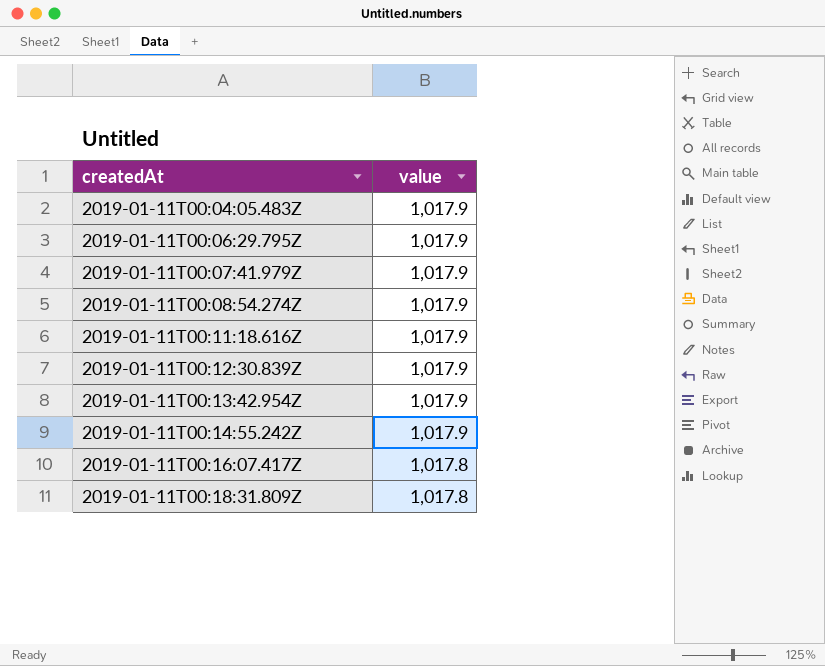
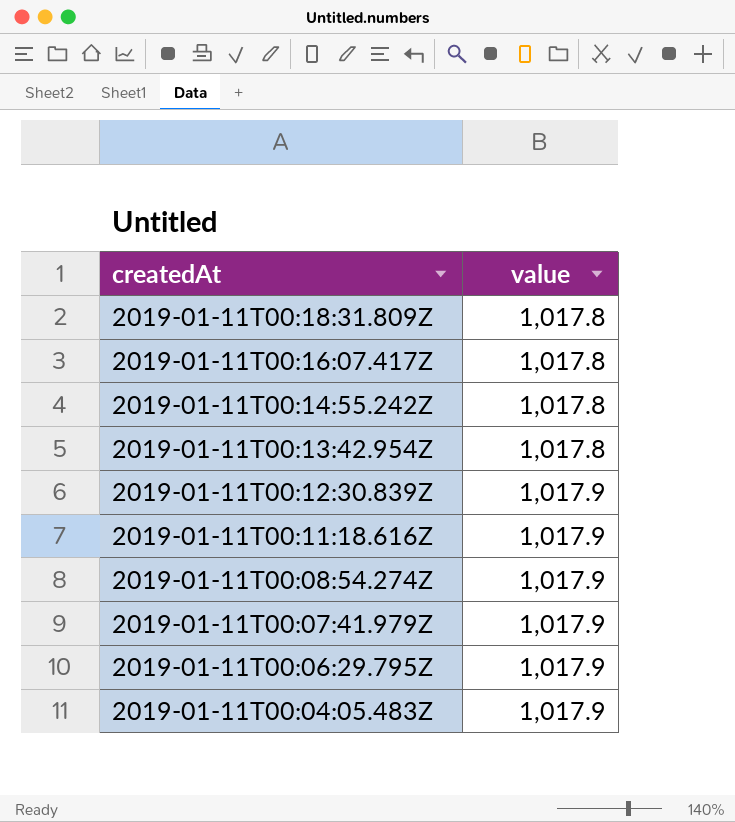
row order: createdAt ascending -> createdAt descending
2019-01-11T00:14:55.242Z | value: 1,017.9 -> 1,017.8
2019-01-11T00:13:42.954Z | value: 1,017.9 -> 1,017.8

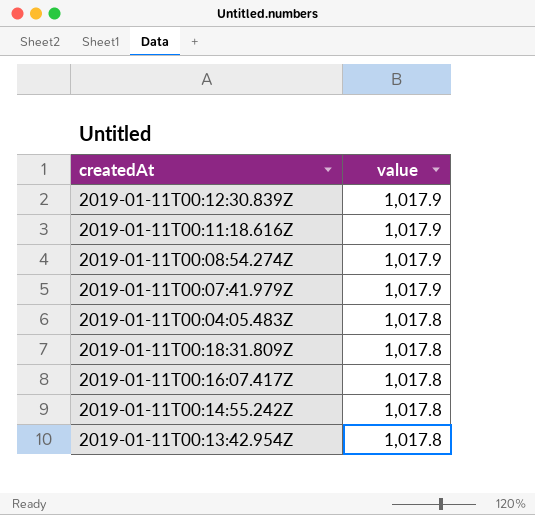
row order: createdAt descending -> value descending
row 2019-01-11T00:06:29.795Z: 1,017.9 -> none
2019-01-11T00:04:05.483Z | value: 1,017.9 -> 1,017.8

